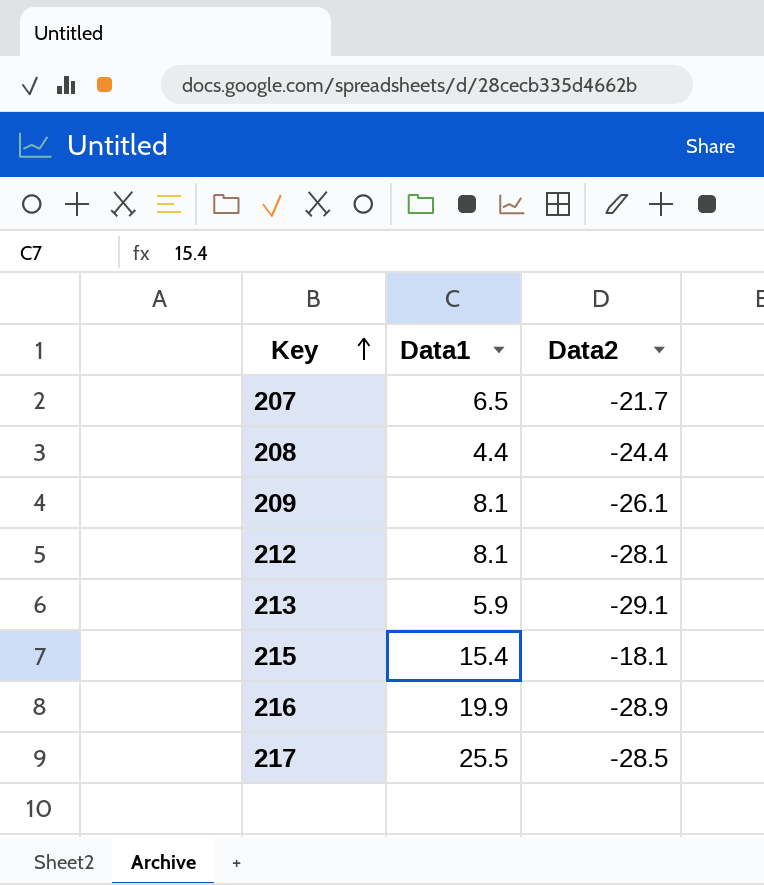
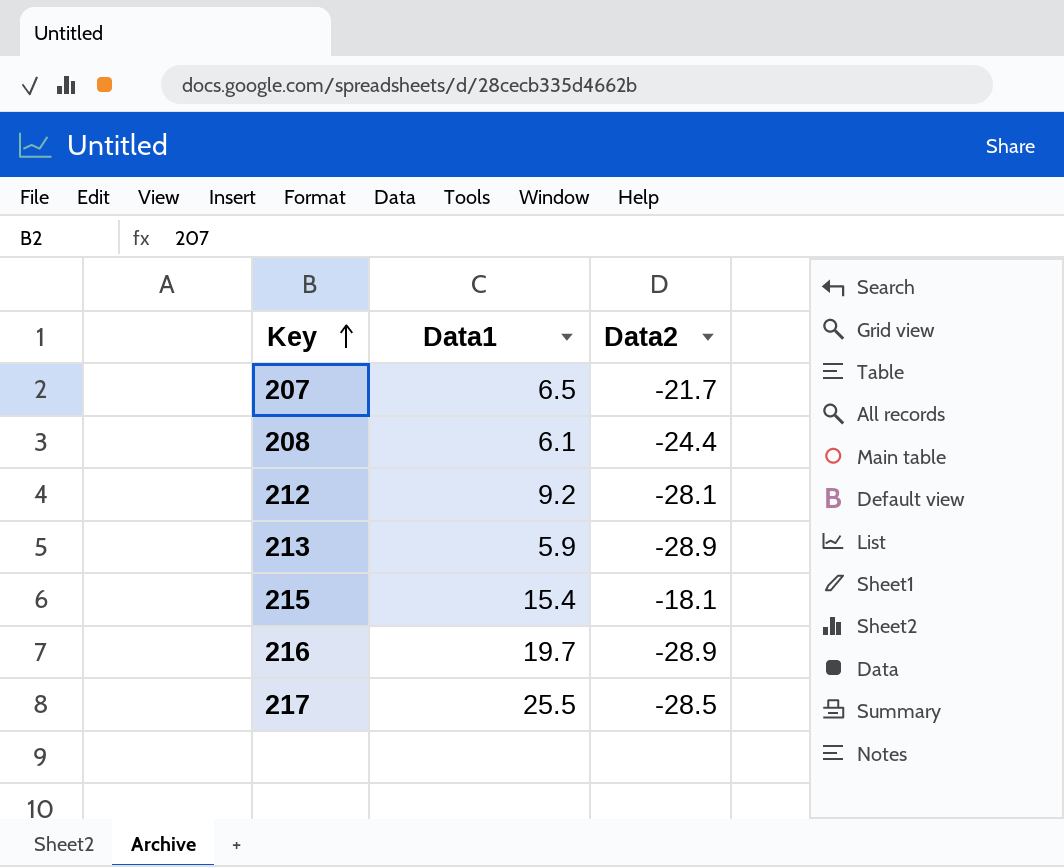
row 209: 8.1 | -26.1 -> none
208 | Data1: 4.4 -> 6.1
212 | Data1: 8.1 -> 9.2
213 | Data2: -29.1 -> -28.9
216 | Data1: 19.9 -> 19.7

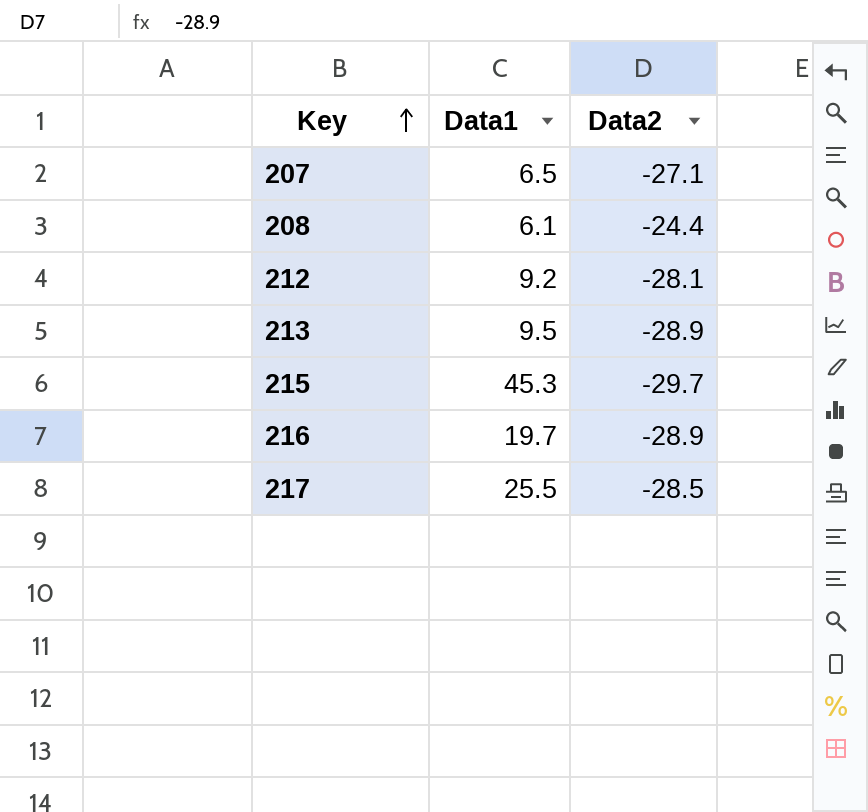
207 | Data2: -21.7 -> -27.1
213 | Data1: 5.9 -> 9.5
215 | Data1: 15.4 -> 45.3
215 | Data2: -18.1 -> -29.7

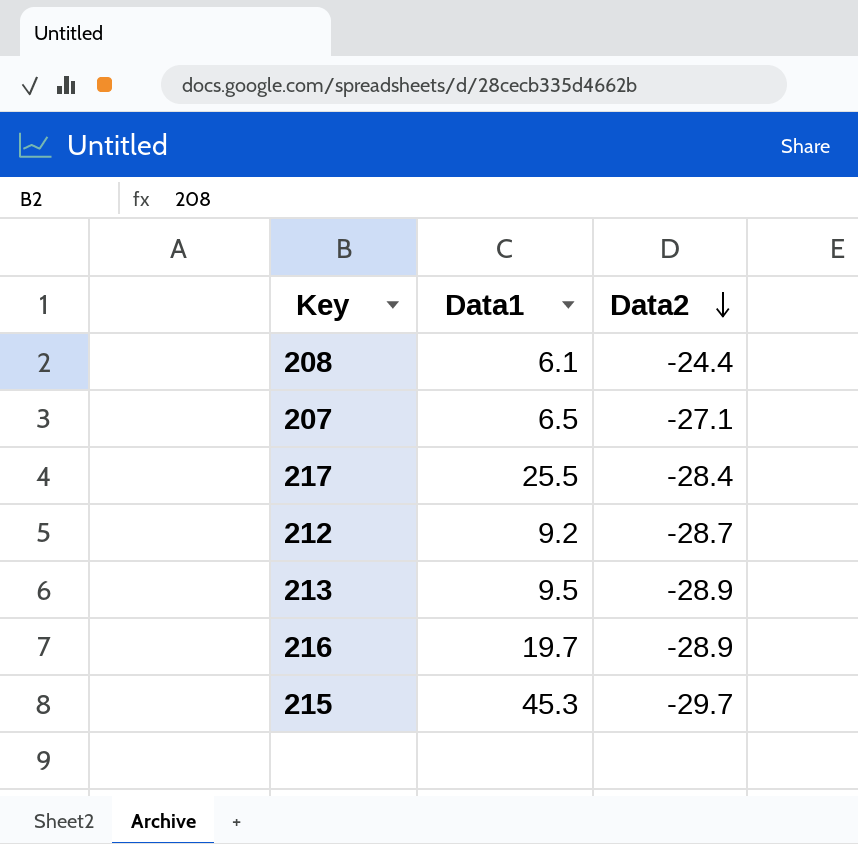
row order: Key ascending -> Data2 descending
217 | Data2: -28.5 -> -28.4
212 | Data2: -28.1 -> -28.7

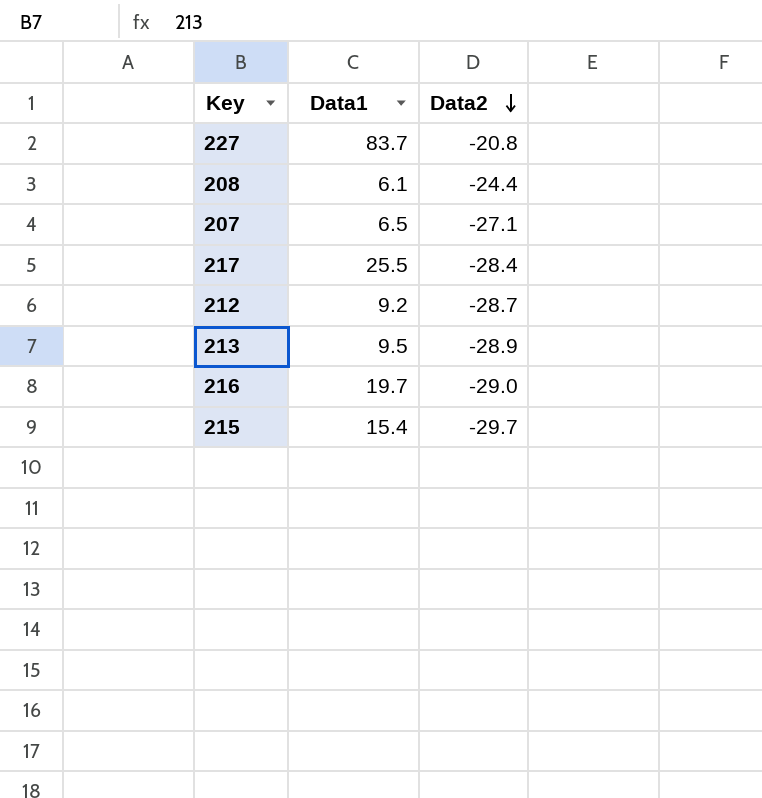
row 227: none -> 83.7 | -20.8
216 | Data2: -28.9 -> -29.0
215 | Data1: 45.3 -> 15.4

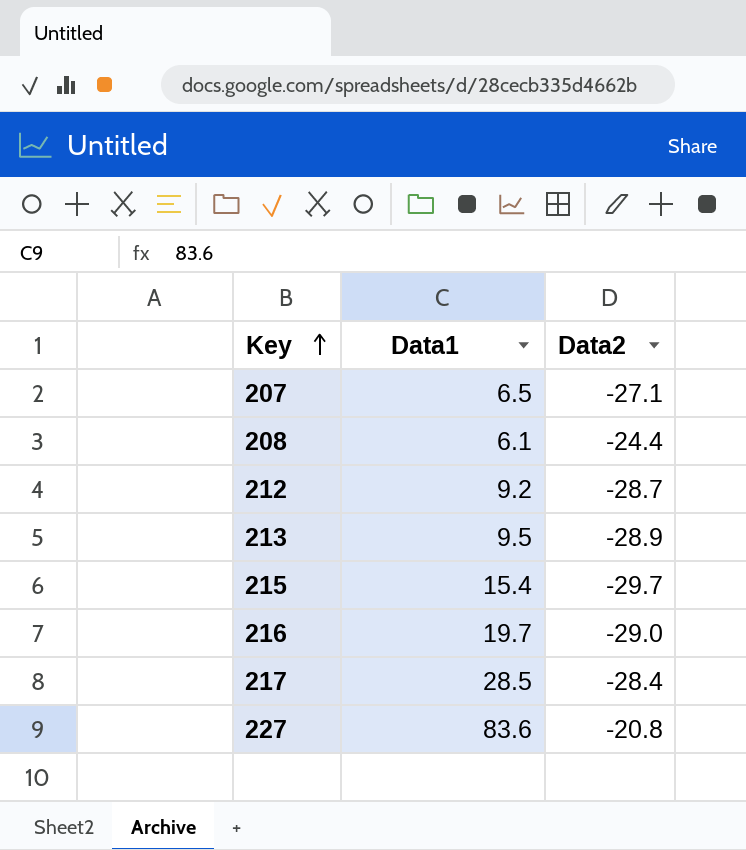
row order: Data2 descending -> Key ascending
217 | Data1: 25.5 -> 28.5
227 | Data1: 83.7 -> 83.6

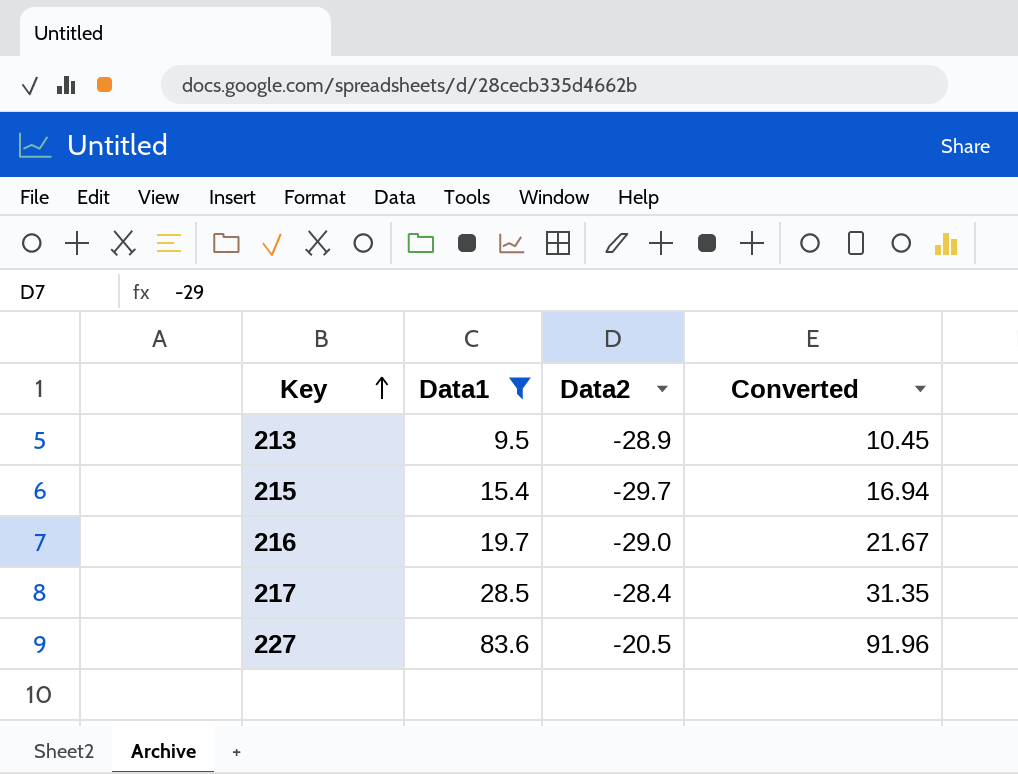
filter: none -> Data1 >= 9.5
column Converted | formula: none -> [Data1] * 1.1
227 | Data2: -20.8 -> -20.5

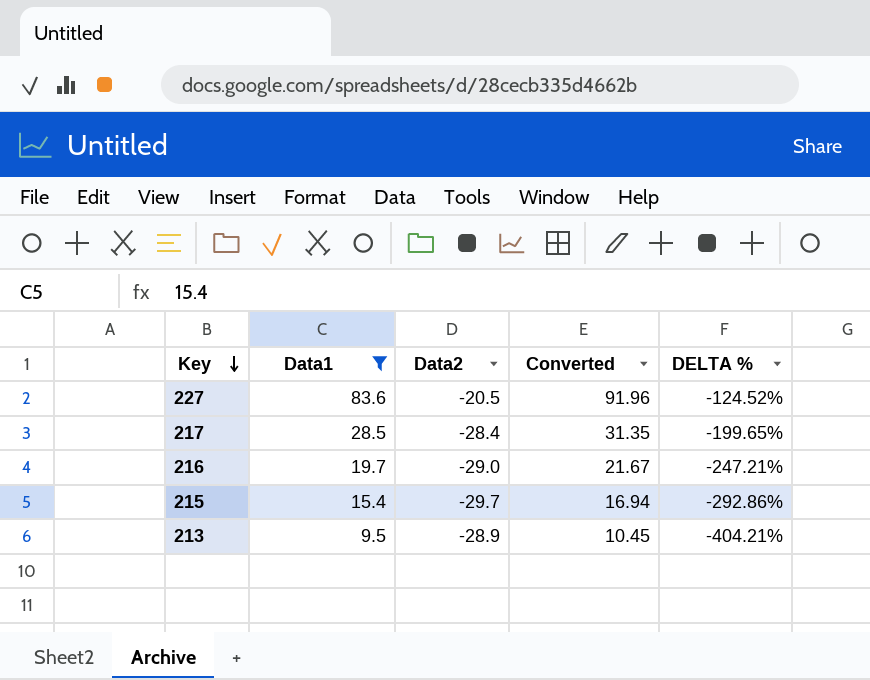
row order: Key ascending -> Key descending
column DELTA % | formula: none -> ([Data2] - [Data1]) / [Data1]

